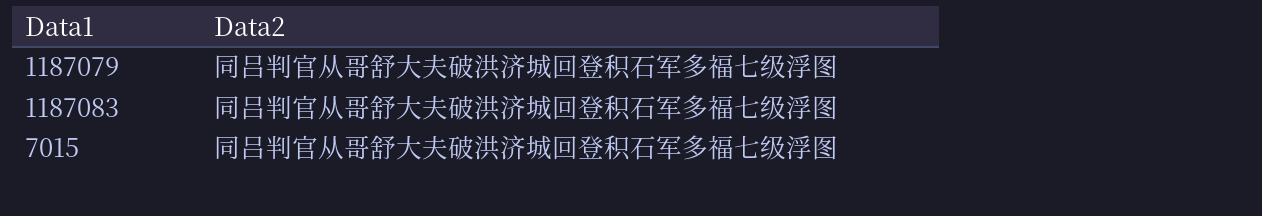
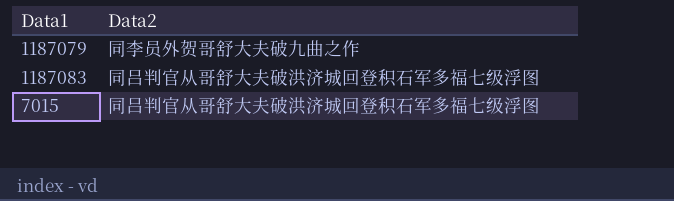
1187079 | Data2: 同吕判官从哥舒大夫破洪济城回登积石军多福七级浮图 -> 同李员外贺哥舒大夫破九曲之作

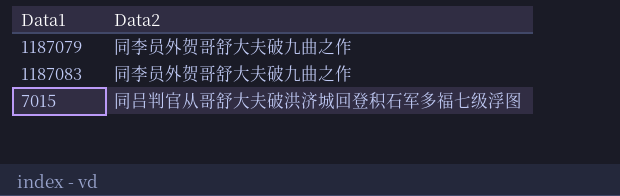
1187083 | Data2: 同吕判官从哥舒大夫破洪济城回登积石军多福七级浮图 -> 同李员外贺哥舒大夫破九曲之作

